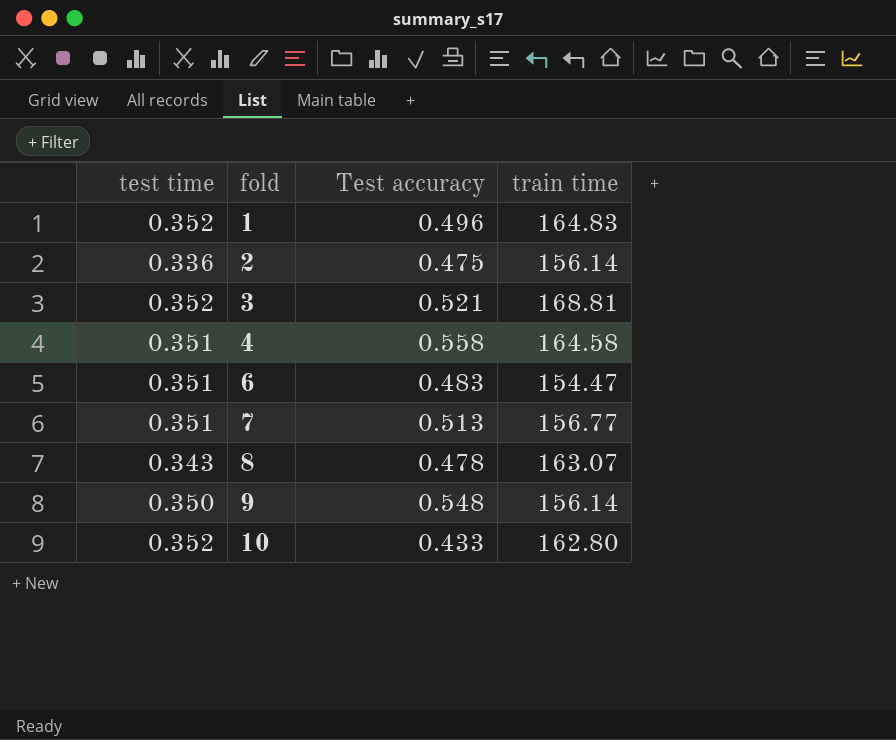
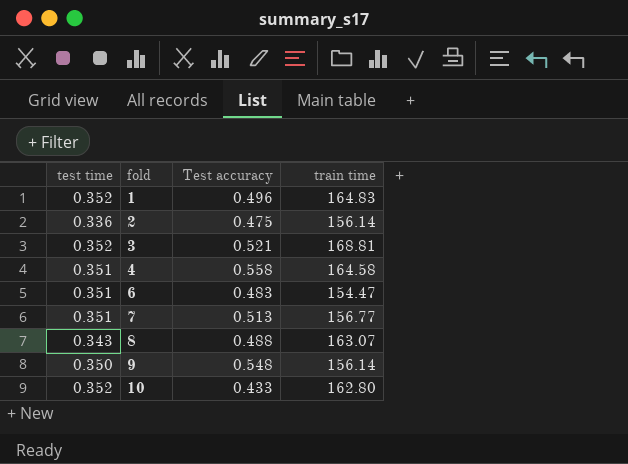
8 | Test accuracy: 0.478 -> 0.488

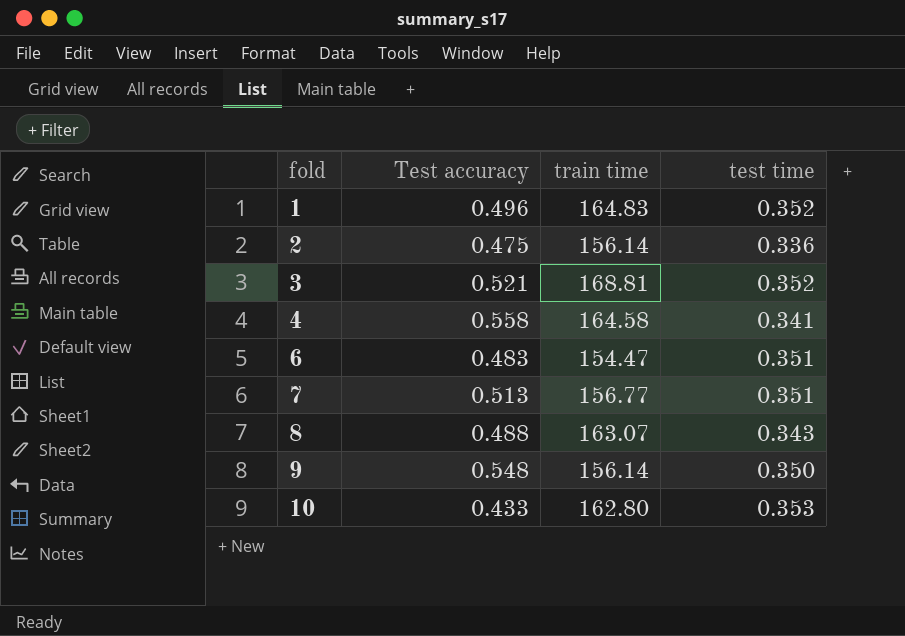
column test time | position: 1 -> 4
4 | test time: 0.351 -> 0.341
10 | test time: 0.352 -> 0.353

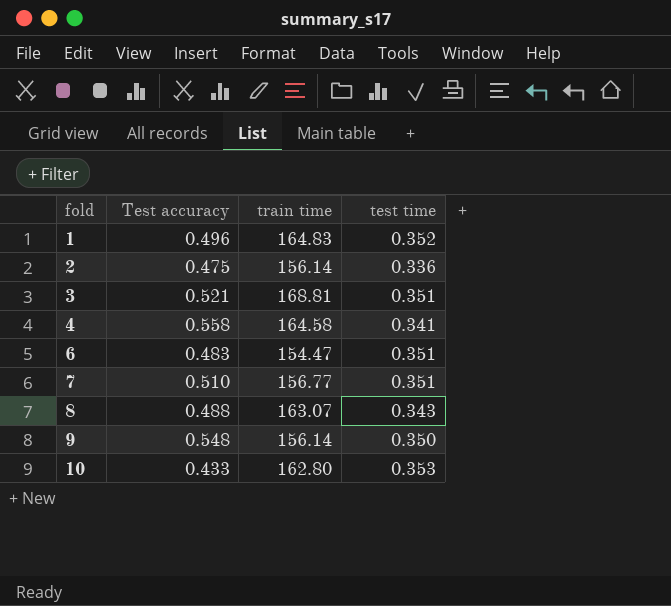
3 | test time: 0.352 -> 0.351
7 | Test accuracy: 0.513 -> 0.510

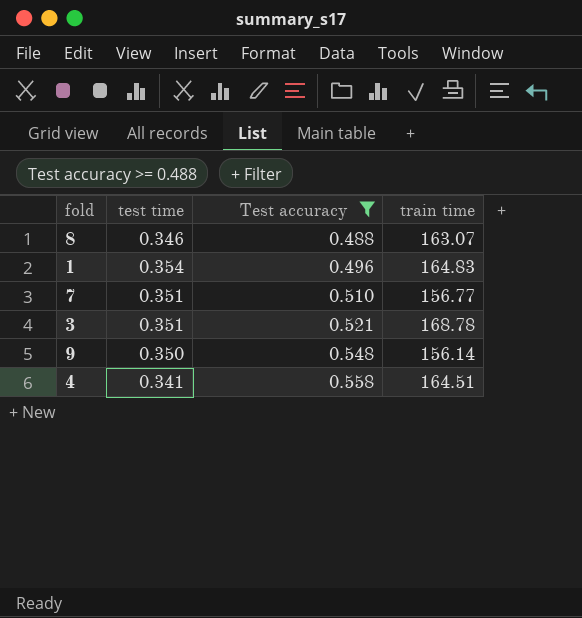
filter: none -> Test accuracy >= 0.488
row order: fold ascending -> Test accuracy ascending
column test time | position: 4 -> 2
8 | test time: 0.343 -> 0.346
1 | test time: 0.352 -> 0.354
3 | train time: 168.81 -> 168.78
4 | train time: 164.58 -> 164.51

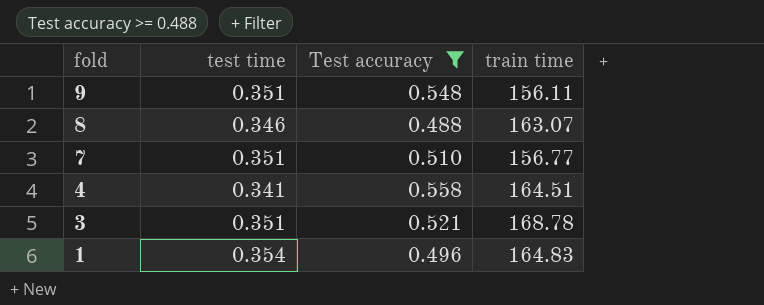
row order: Test accuracy ascending -> fold descending
9 | test time: 0.350 -> 0.351
9 | train time: 156.14 -> 156.11

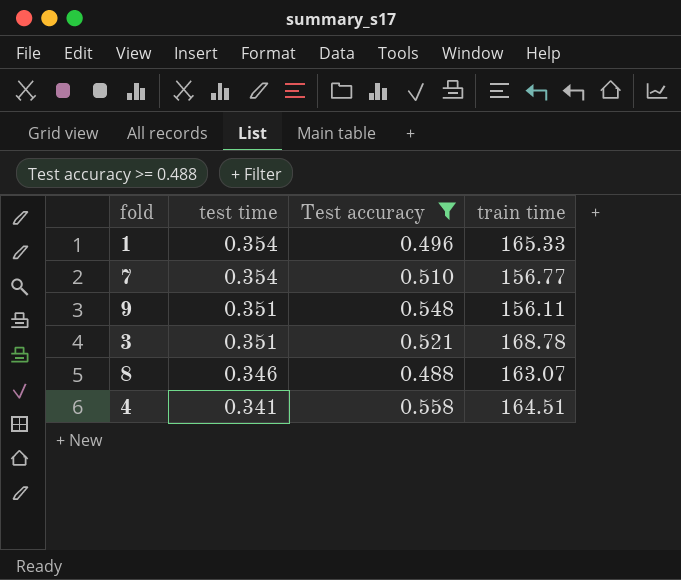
row order: fold descending -> test time descending
1 | train time: 164.83 -> 165.33
7 | test time: 0.351 -> 0.354

